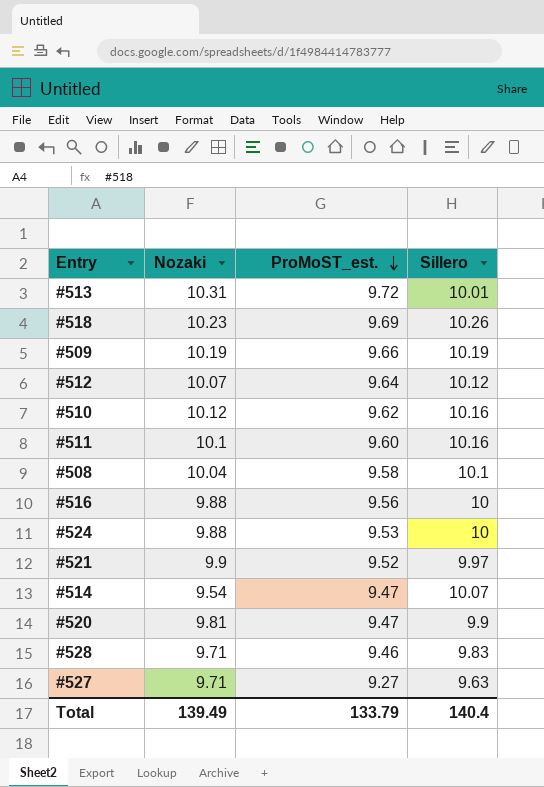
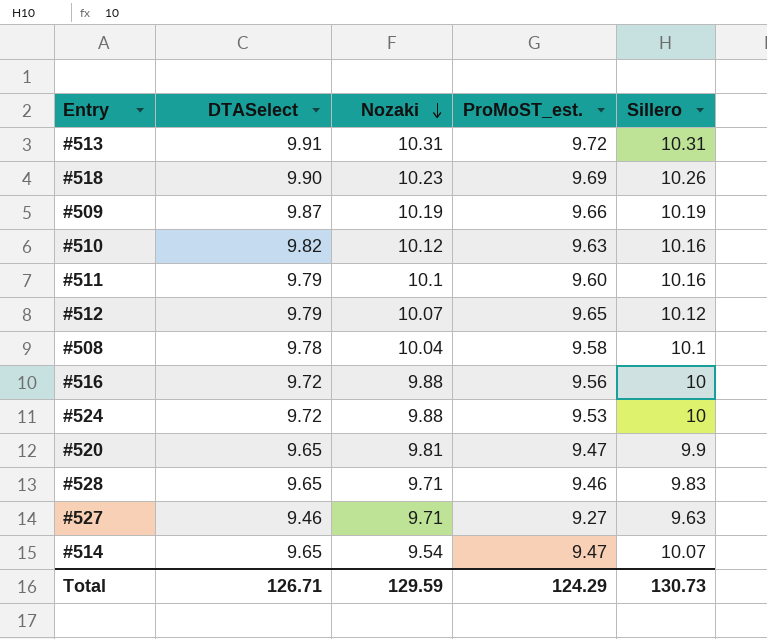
row order: ProMoST_est. descending -> Nozaki descending
column DTASelect | position: none -> 2
row #521: 9.9 | 9.52 | 9.97 -> none
#513 | Sillero: 10.01 -> 10.31
#510 | ProMoST_est.: 9.62 -> 9.63
#512 | ProMoST_est.: 9.64 -> 9.65
Total | Nozaki: 139.49 -> 129.59
Total | ProMoST_est.: 133.79 -> 124.29
Total | Sillero: 140.4 -> 130.73

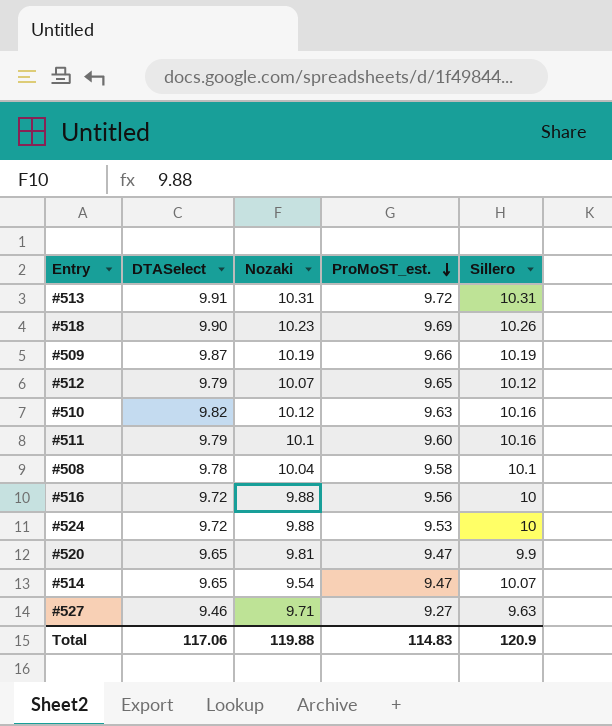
row order: Nozaki descending -> ProMoST_est. descending
row #528: 9.65 | 9.71 | 9.46 | 9.83 -> none
Total | DTASelect: 126.71 -> 117.06
Total | Nozaki: 129.59 -> 119.88
Total | ProMoST_est.: 124.29 -> 114.83
Total | Sillero: 130.73 -> 120.9

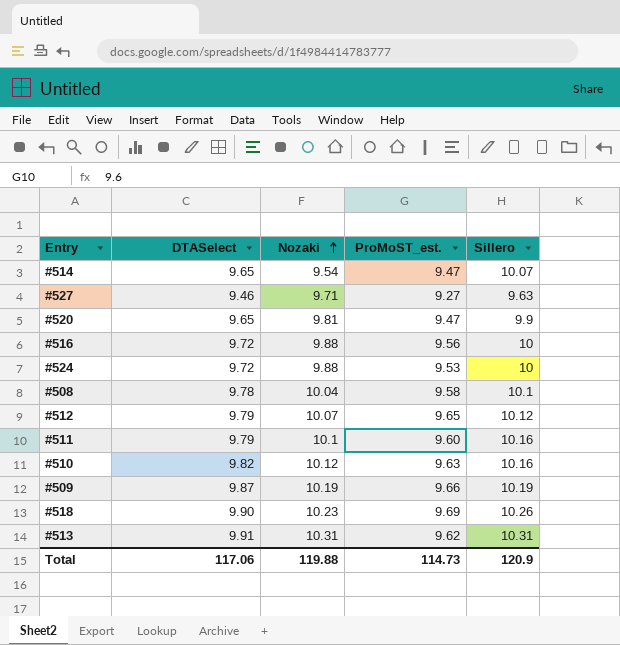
row order: ProMoST_est. descending -> Nozaki ascending
#513 | ProMoST_est.: 9.72 -> 9.62
Total | ProMoST_est.: 114.83 -> 114.73

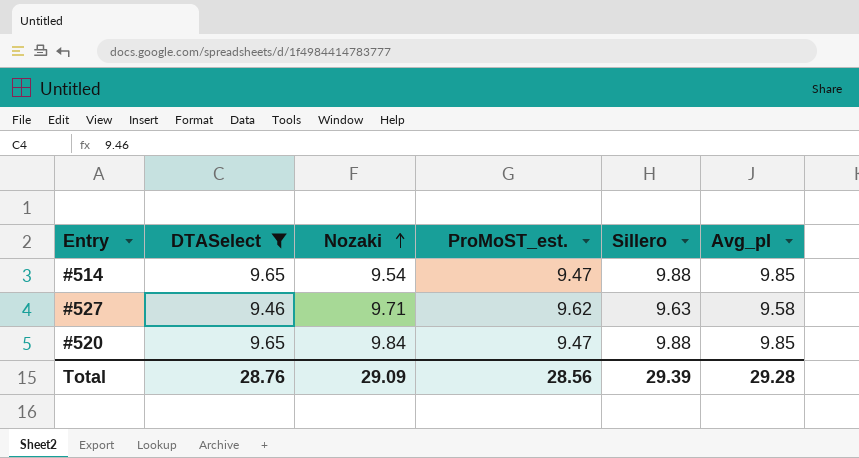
filter: none -> DTASelect <= 9.65
column Avg_pI | position: none -> 6
#514 | Sillero: 10.07 -> 9.88
#527 | ProMoST_est.: 9.27 -> 9.62
#520 | Nozaki: 9.81 -> 9.84
#520 | Sillero: 9.9 -> 9.88
Total | DTASelect: 117.06 -> 28.76
Total | Nozaki: 119.88 -> 29.09
Total | ProMoST_est.: 114.73 -> 28.56
Total | Sillero: 120.9 -> 29.39

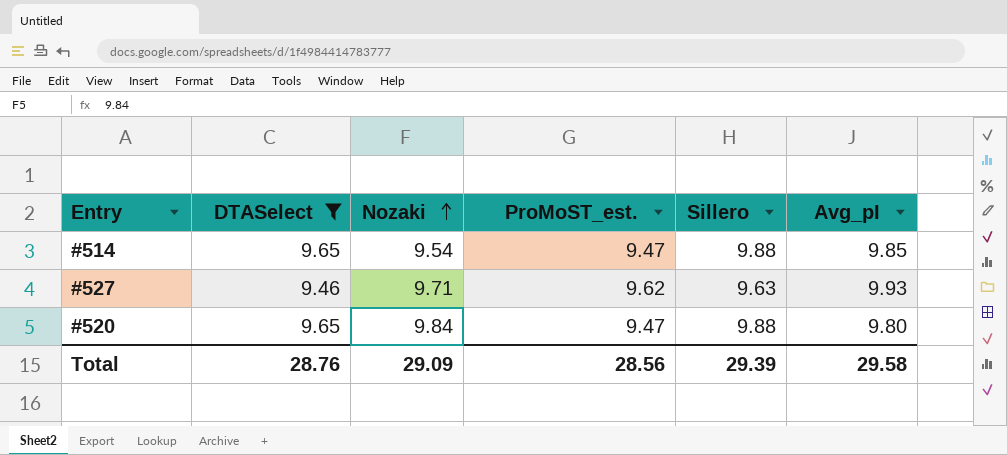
#527 | Avg_pI: 9.58 -> 9.93
#520 | Avg_pI: 9.85 -> 9.80
Total | Avg_pI: 29.28 -> 29.58

